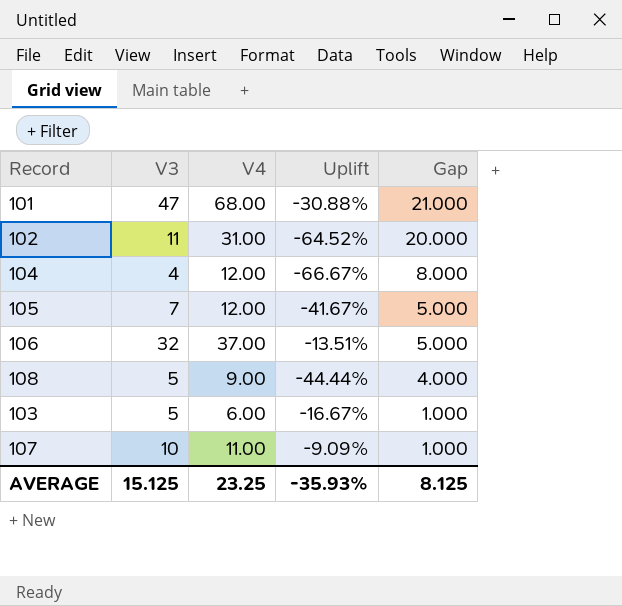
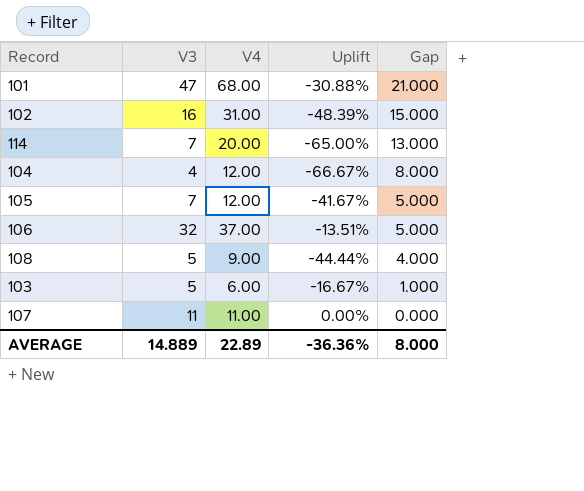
102 | V3: 11 -> 16
102 | Uplift: -64.52% -> -48.39%
102 | Gap: 20.000 -> 15.000
row 114: none -> 7 | 20.00 | -65.00% | 13.000
107 | V3: 10 -> 11
107 | Uplift: -9.09% -> 0.00%
107 | Gap: 1.000 -> 0.000
AVERAGE | V3: 15.125 -> 14.889
AVERAGE | V4: 23.25 -> 22.89
AVERAGE | Uplift: -35.93% -> -36.36%
AVERAGE | Gap: 8.125 -> 8.000

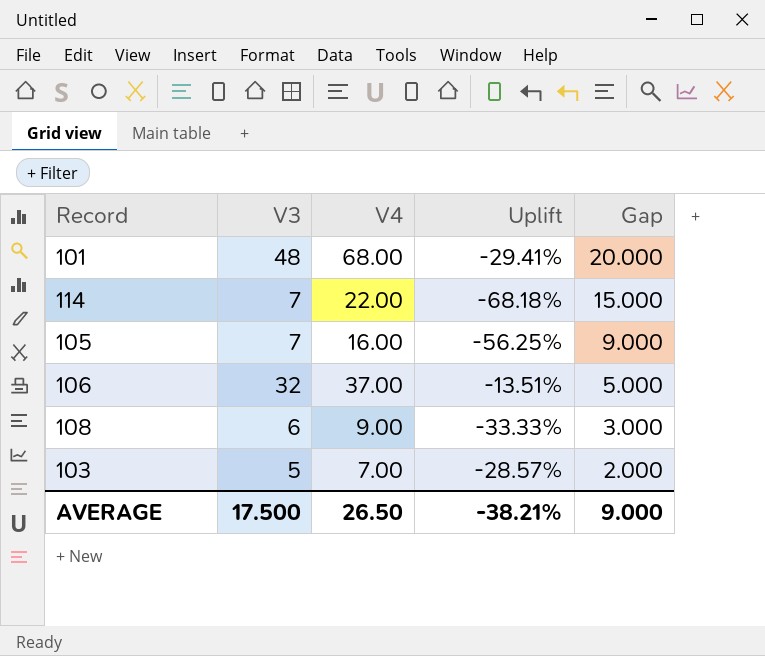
row 102: 16 | 31.00 | -48.39% | 15.000 -> none
row 104: 4 | 12.00 | -66.67% | 8.000 -> none
row 107: 11 | 11.00 | 0.00% | 0.000 -> none
101 | V3: 47 -> 48
101 | Uplift: -30.88% -> -29.41%
101 | Gap: 21.000 -> 20.000
114 | V4: 20.00 -> 22.00
114 | Uplift: -65.00% -> -68.18%
114 | Gap: 13.000 -> 15.000
105 | V4: 12.00 -> 16.00
105 | Uplift: -41.67% -> -56.25%
105 | Gap: 5.000 -> 9.000
108 | V3: 5 -> 6
108 | Uplift: -44.44% -> -33.33%
108 | Gap: 4.000 -> 3.000
103 | V4: 6.00 -> 7.00
103 | Uplift: -16.67% -> -28.57%
103 | Gap: 1.000 -> 2.000
AVERAGE | V3: 14.889 -> 17.500
AVERAGE | V4: 22.89 -> 26.50
AVERAGE | Uplift: -36.36% -> -38.21%
AVERAGE | Gap: 8.000 -> 9.000

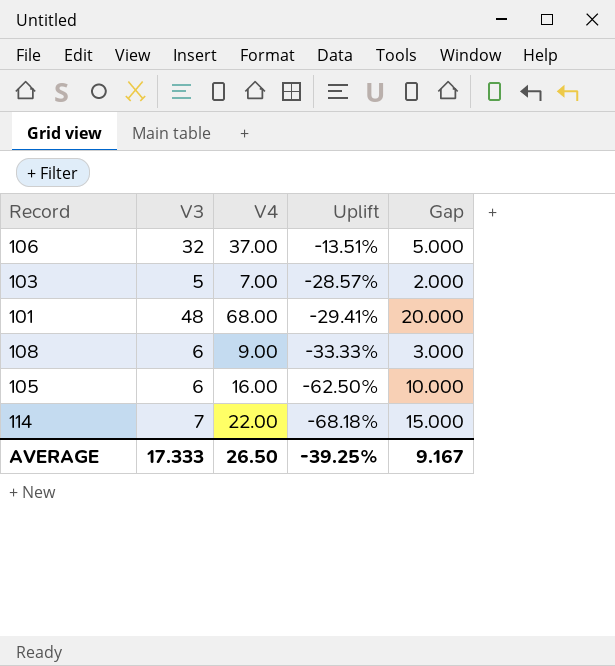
row order: Gap descending -> Uplift descending
105 | V3: 7 -> 6
105 | Uplift: -56.25% -> -62.50%
105 | Gap: 9.000 -> 10.000
AVERAGE | V3: 17.500 -> 17.333
AVERAGE | Uplift: -38.21% -> -39.25%
AVERAGE | Gap: 9.000 -> 9.167

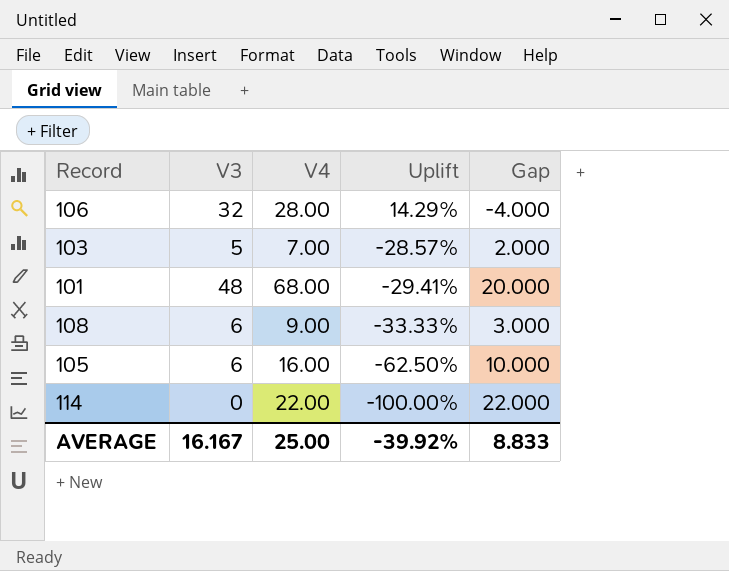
106 | V4: 37.00 -> 28.00
106 | Uplift: -13.51% -> 14.29%
106 | Gap: 5.000 -> -4.000
114 | V3: 7 -> 0
114 | Uplift: -68.18% -> -100.00%
114 | Gap: 15.000 -> 22.000
AVERAGE | V3: 17.333 -> 16.167
AVERAGE | V4: 26.50 -> 25.00
AVERAGE | Uplift: -39.25% -> -39.92%
AVERAGE | Gap: 9.167 -> 8.833

